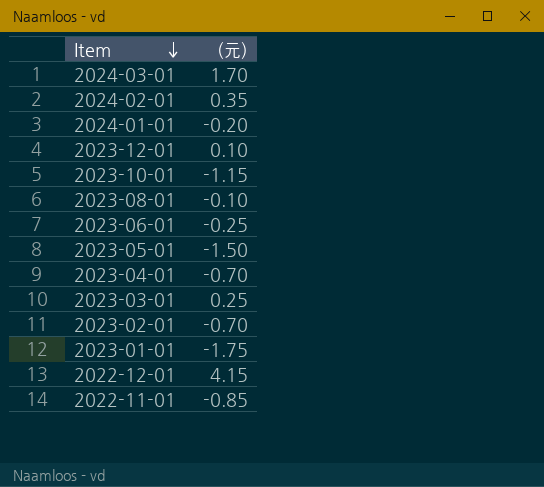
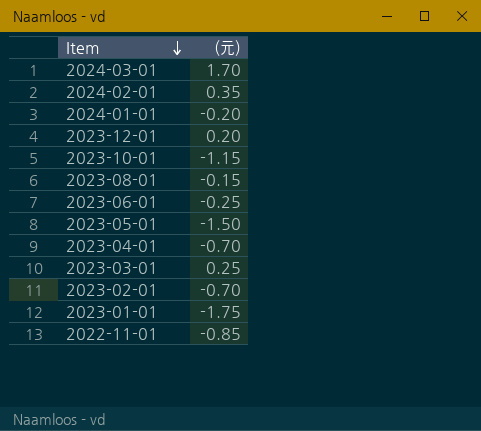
row 2022-12-01: 4.15 -> none
2023-12-01 | (元): 0.10 -> 0.20
2023-08-01 | (元): -0.10 -> -0.15

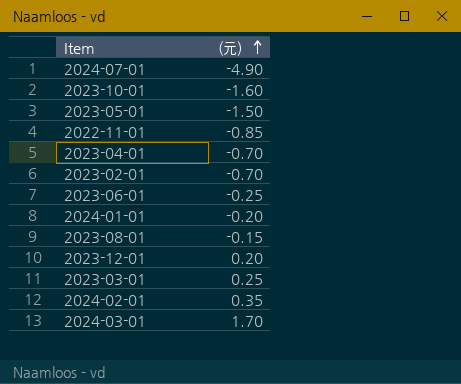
row order: Item descending -> (元) ascending
row 2023-01-01: -1.75 -> none
row 2024-07-01: none -> -4.90
2023-10-01 | (元): -1.15 -> -1.60

